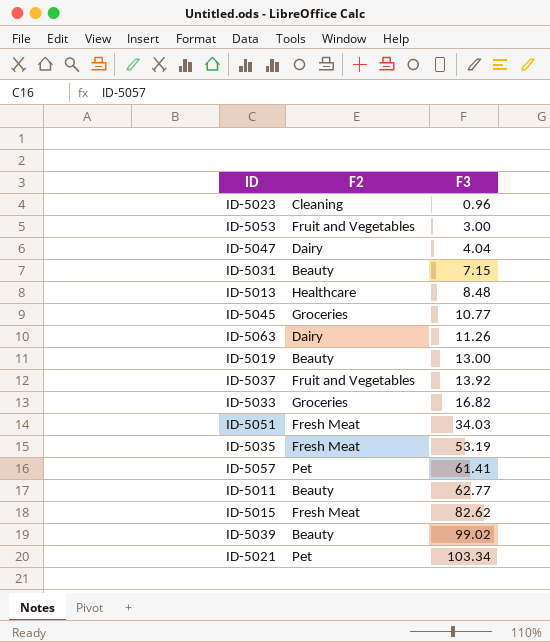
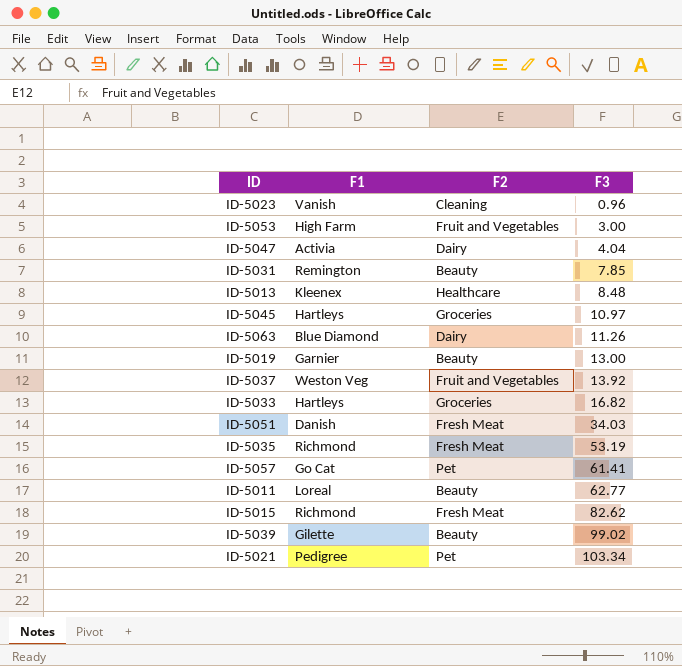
column F1 | position: none -> 2
ID-5031 | F3: 7.15 -> 7.85
ID-5045 | F3: 10.77 -> 10.97

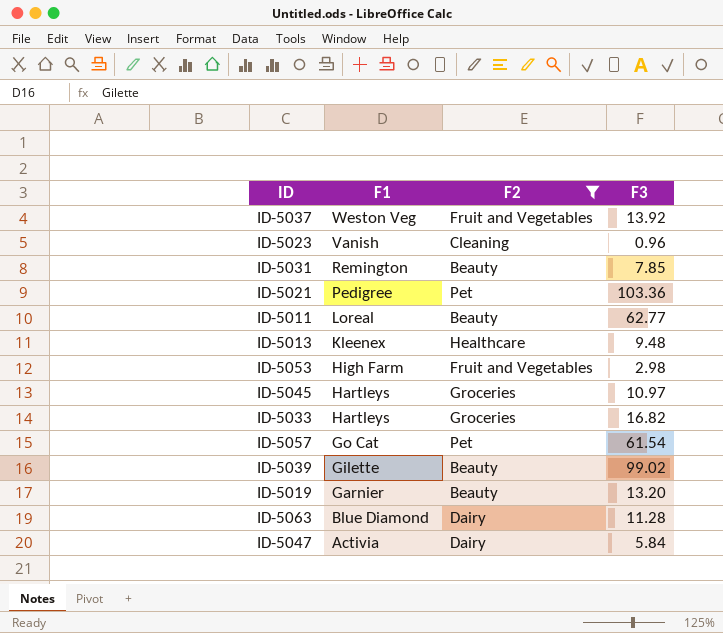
filter: none -> F2 != Fresh Meat
row order: F3 ascending -> F1 descending
ID-5021 | F3: 103.34 -> 103.36
ID-5013 | F3: 8.48 -> 9.48
ID-5053 | F3: 3.00 -> 2.98
ID-5057 | F3: 61.41 -> 61.54
ID-5019 | F3: 13.00 -> 13.20
ID-5063 | F3: 11.26 -> 11.28
ID-5047 | F3: 4.04 -> 5.84

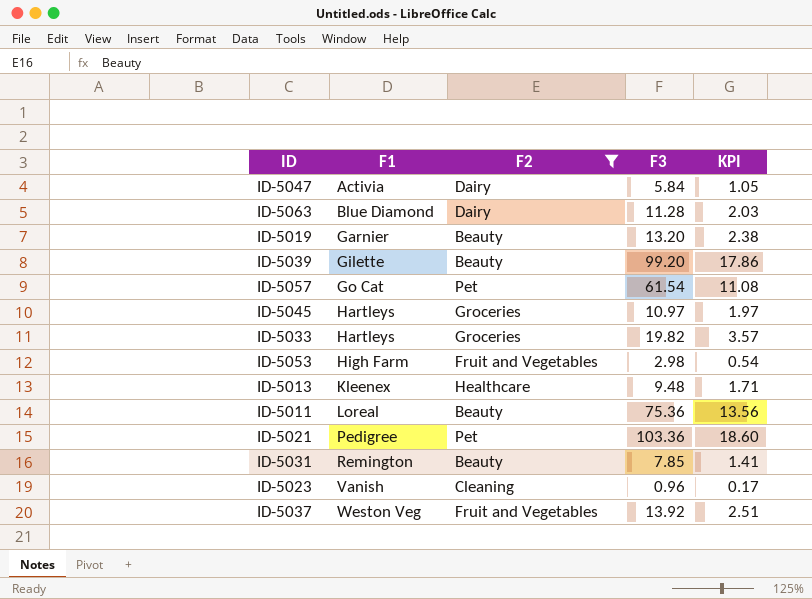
row order: F1 descending -> F1 ascending
column KPI | formula: none -> [F3] * 0.18
ID-5039 | F3: 99.02 -> 99.20
ID-5033 | F3: 16.82 -> 19.82
ID-5011 | F3: 62.77 -> 75.36

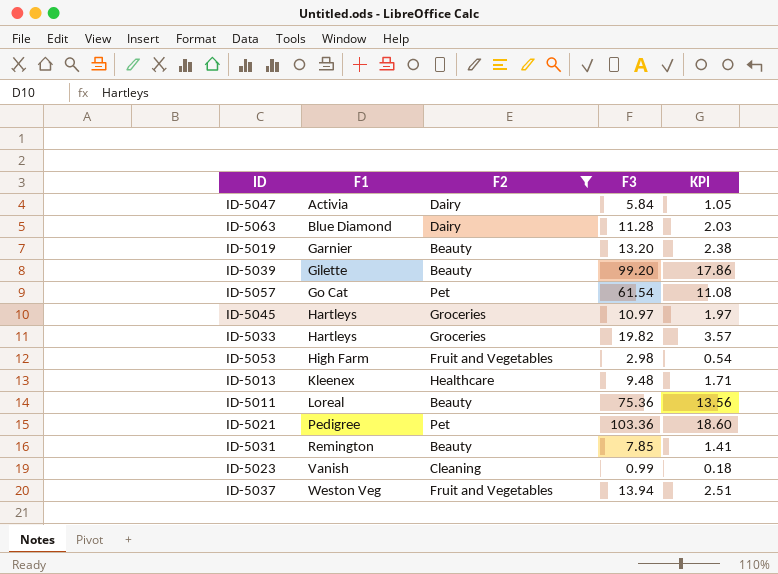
ID-5023 | F3: 0.96 -> 0.99
ID-5023 | KPI: 0.17 -> 0.18
ID-5037 | F3: 13.92 -> 13.94

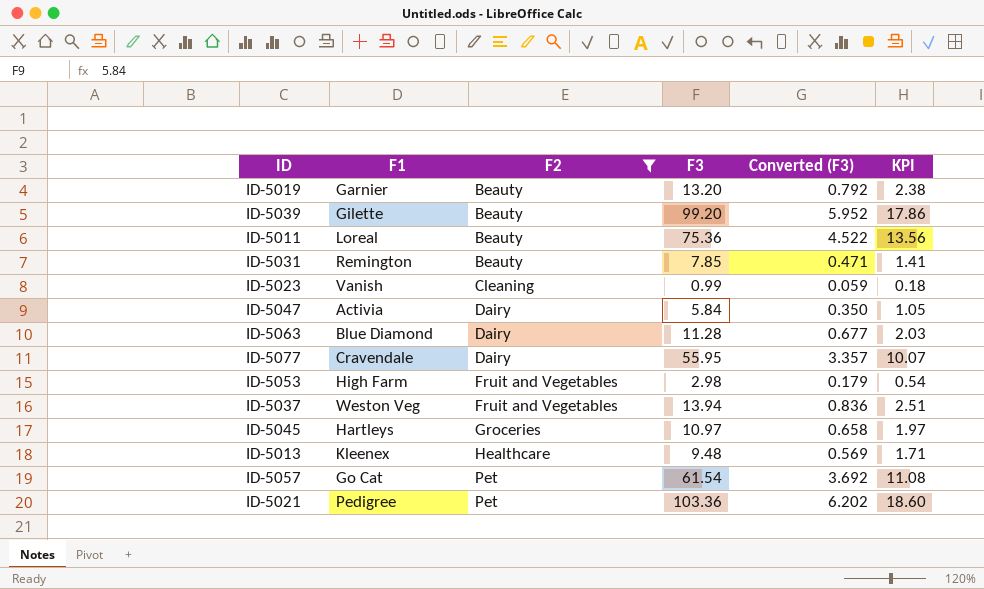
row order: F1 ascending -> F2 ascending
column Converted (F3) | formula: none -> [F3] * 0.06
row ID-5033: Hartleys | Groceries | 19.82 | 3.57 -> none
row ID-5077: none -> Cravendale | Dairy | 55.95 | 3.357 | 10.07

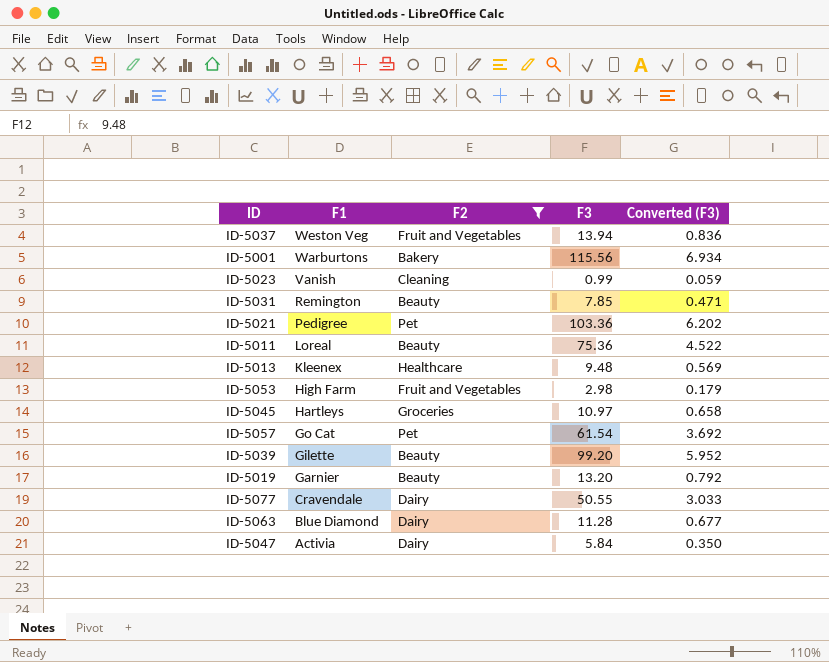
row order: F2 ascending -> F1 descending
column KPI | formula: [F3] * 0.18 -> none
row ID-5001: none -> Warburtons | Bakery | 115.56 | 6.934
ID-5077 | F3: 55.95 -> 50.55
ID-5077 | Converted (F3): 3.357 -> 3.033

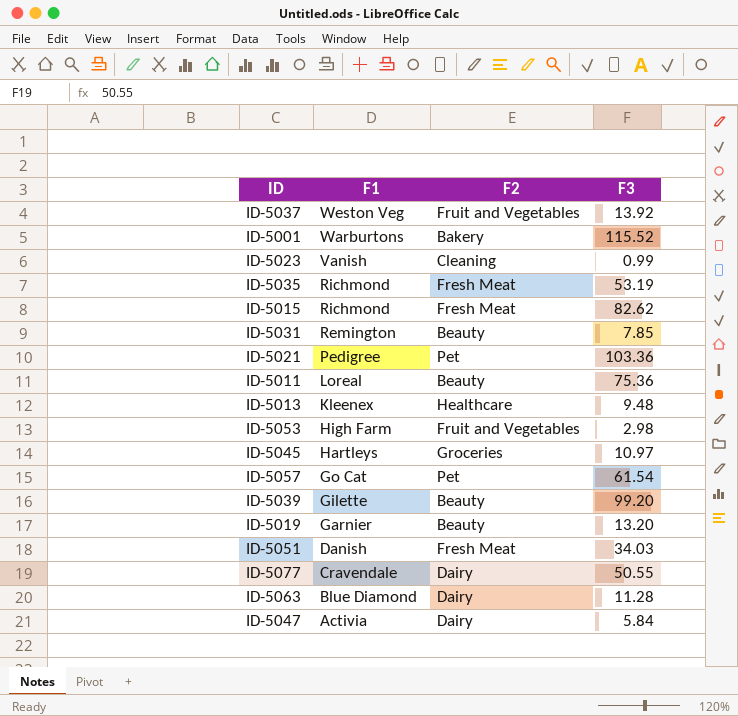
filter: F2 != Fresh Meat -> none
column Converted (F3) | formula: [F3] * 0.06 -> none
ID-5037 | F3: 13.94 -> 13.92
ID-5001 | F3: 115.56 -> 115.52

